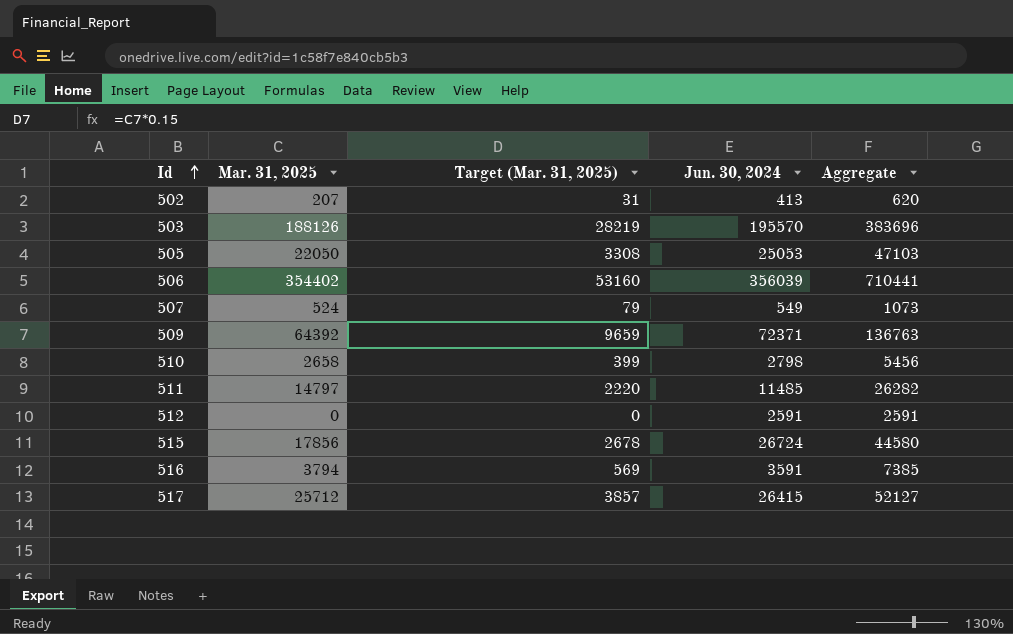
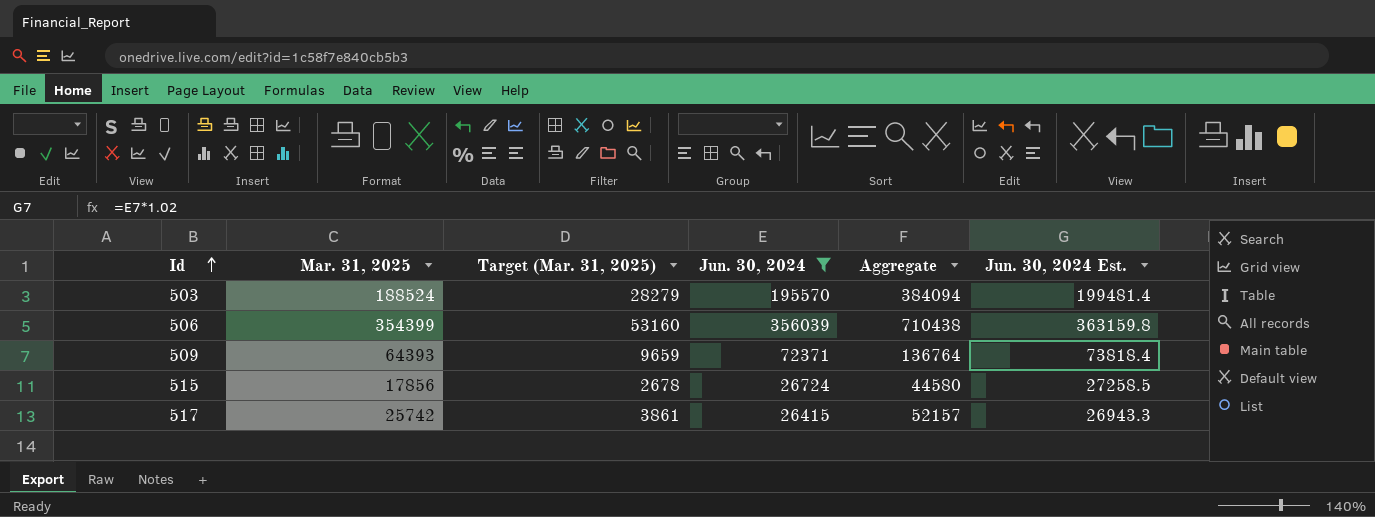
filter: none -> Jun. 30, 2024 >= 26415
column Jun. 30, 2024 Est. | formula: none -> [Jun. 30, 2024] * 1.02
503 | Mar. 31, 2025: 188126 -> 188524
503 | Target (Mar. 31, 2025): 28219 -> 28279
503 | Aggregate: 383696 -> 384094
506 | Mar. 31, 2025: 354402 -> 354399
506 | Aggregate: 710441 -> 710438
509 | Mar. 31, 2025: 64392 -> 64393
509 | Aggregate: 136763 -> 136764
517 | Mar. 31, 2025: 25712 -> 25742
517 | Target (Mar. 31, 2025): 3857 -> 3861
517 | Aggregate: 52127 -> 52157

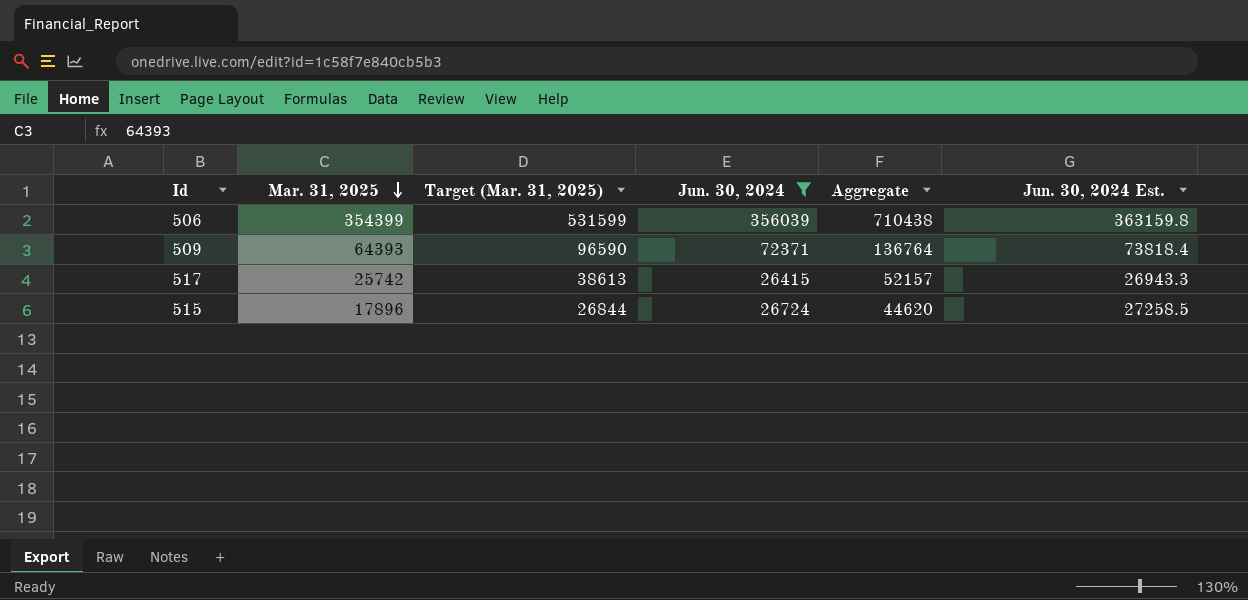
row order: Id ascending -> Mar. 31, 2025 descending
column Target (Mar. 31, 2025) | formula: [Mar. 31, 2025] * 0.15 -> [Mar. 31, 2025] * 1.5
row 503: 188524 | 28279 | 195570 | 384094 | 199481.4 -> none
515 | Mar. 31, 2025: 17856 -> 17896
515 | Aggregate: 44580 -> 44620

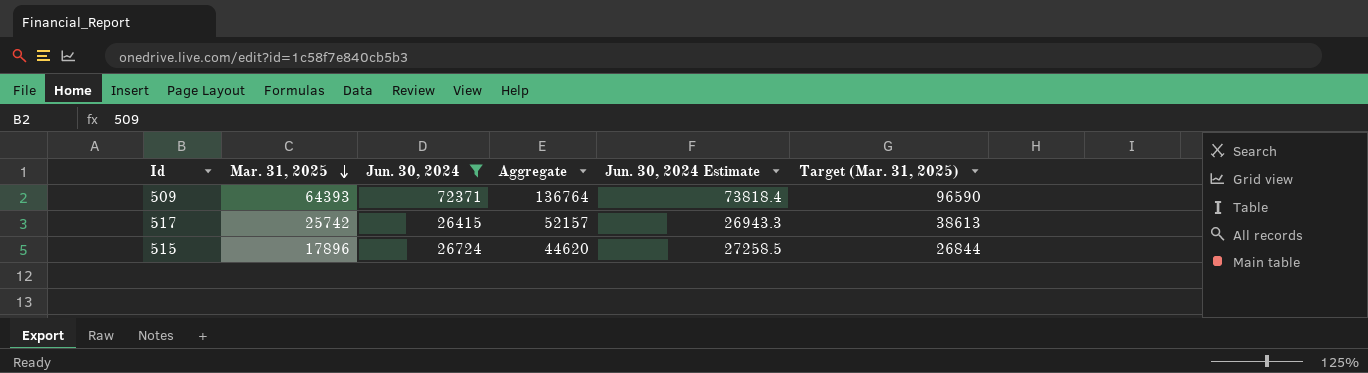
column name: Jun. 30, 2024 Est. -> Jun. 30, 2024 Estimate
column Target (Mar. 31, 2025) | position: 3 -> 6
row 506: 354399 | 531599 | 356039 | 710438 | 363159.8 -> none

